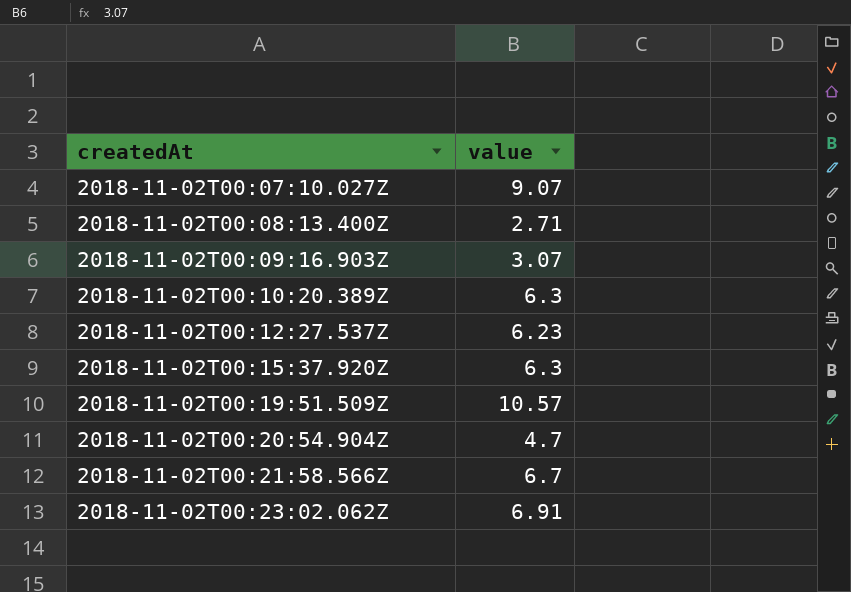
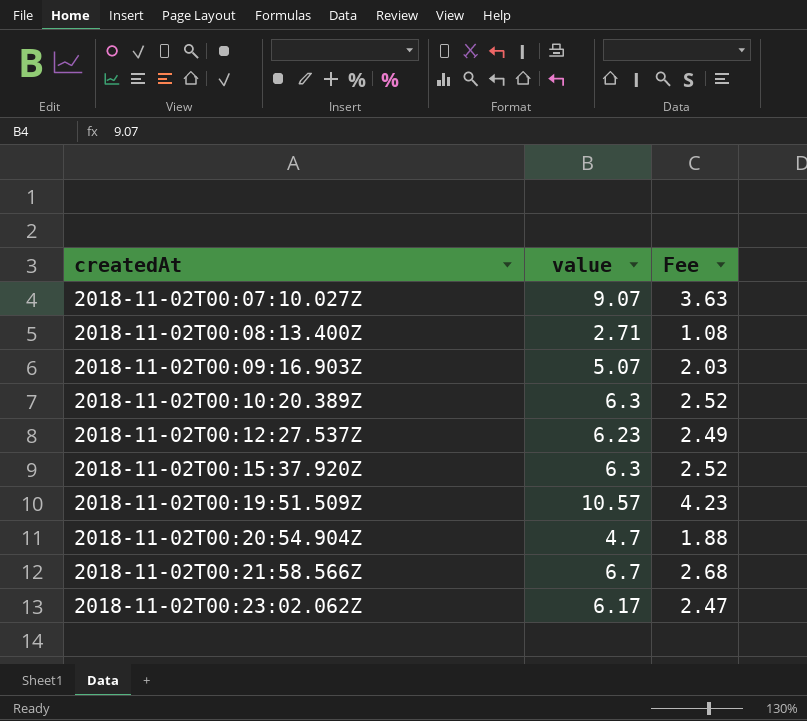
column Fee | formula: none -> [value] * 0.4
2018-11-02T00:09:16.903Z | value: 3.07 -> 5.07
2018-11-02T00:23:02.062Z | value: 6.91 -> 6.17

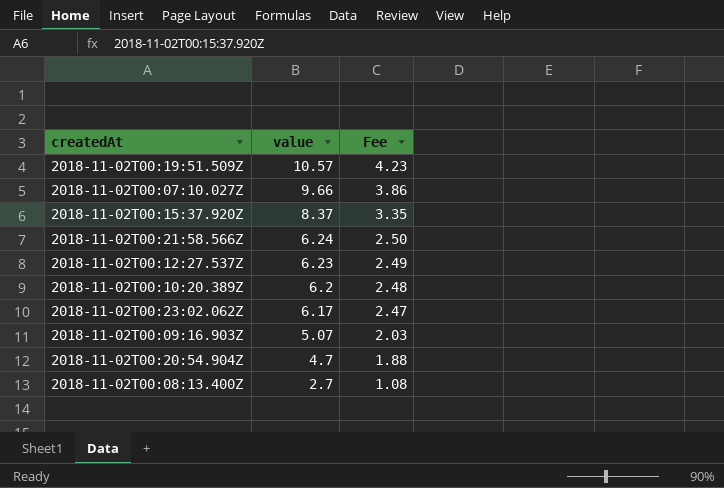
row order: createdAt ascending -> value descending
2018-11-02T00:07:10.027Z | value: 9.07 -> 9.66
2018-11-02T00:07:10.027Z | Fee: 3.63 -> 3.86
2018-11-02T00:15:37.920Z | value: 6.3 -> 8.37
2018-11-02T00:15:37.920Z | Fee: 2.52 -> 3.35
2018-11-02T00:21:58.566Z | value: 6.7 -> 6.24
2018-11-02T00:21:58.566Z | Fee: 2.68 -> 2.50
2018-11-02T00:10:20.389Z | value: 6.3 -> 6.2
2018-11-02T00:10:20.389Z | Fee: 2.52 -> 2.48
2018-11-02T00:08:13.400Z | value: 2.71 -> 2.7

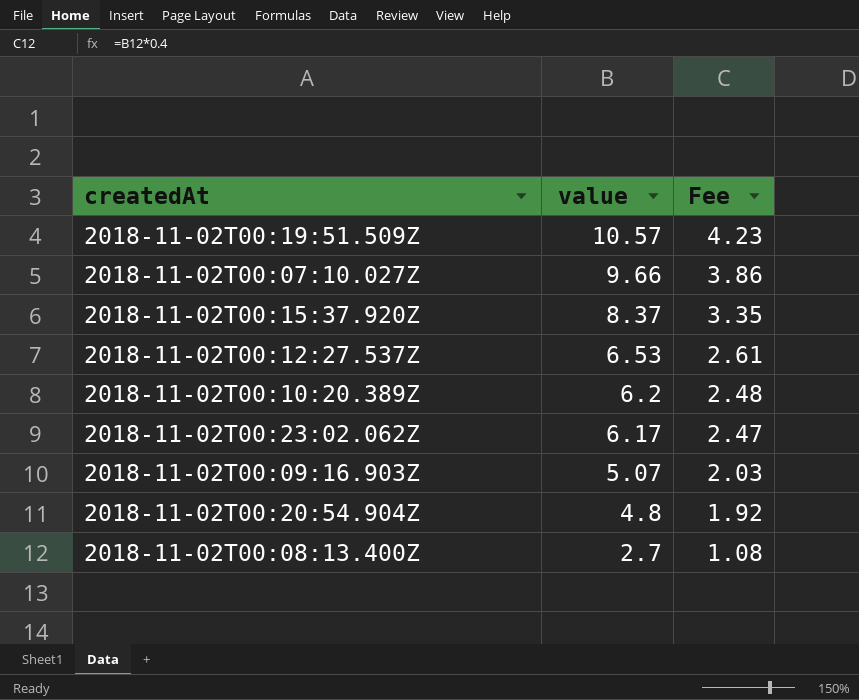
row 2018-11-02T00:21:58.566Z: 6.24 | 2.50 -> none
2018-11-02T00:12:27.537Z | value: 6.23 -> 6.53
2018-11-02T00:12:27.537Z | Fee: 2.49 -> 2.61
2018-11-02T00:20:54.904Z | value: 4.7 -> 4.8
2018-11-02T00:20:54.904Z | Fee: 1.88 -> 1.92

